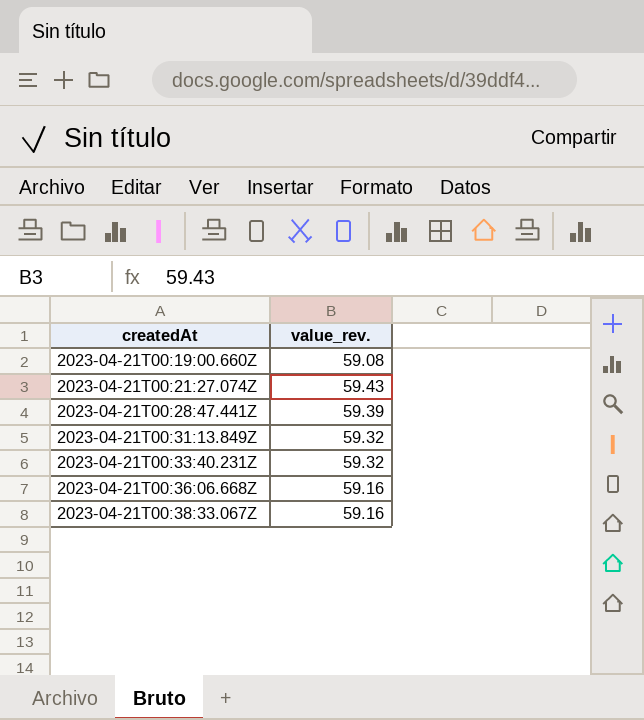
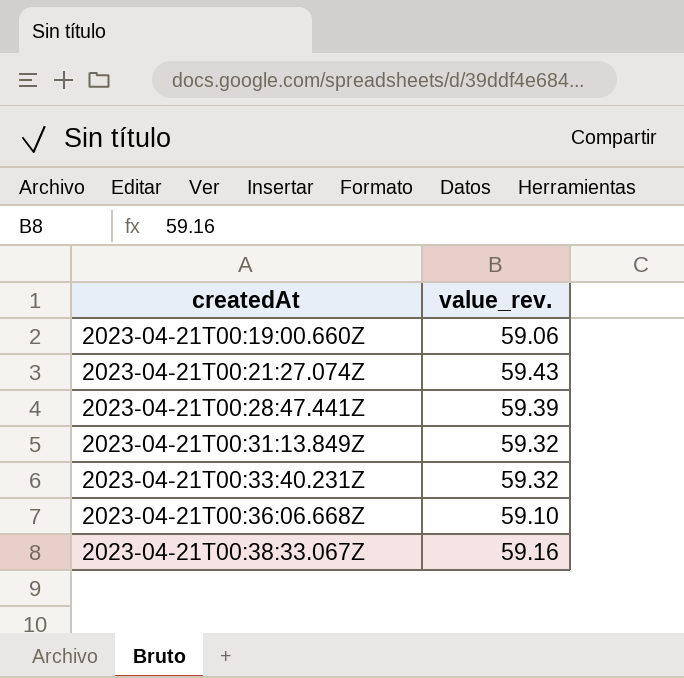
2023-04-21T00:19:00.660Z | value_rev.: 59.08 -> 59.06
2023-04-21T00:36:06.668Z | value_rev.: 59.16 -> 59.10

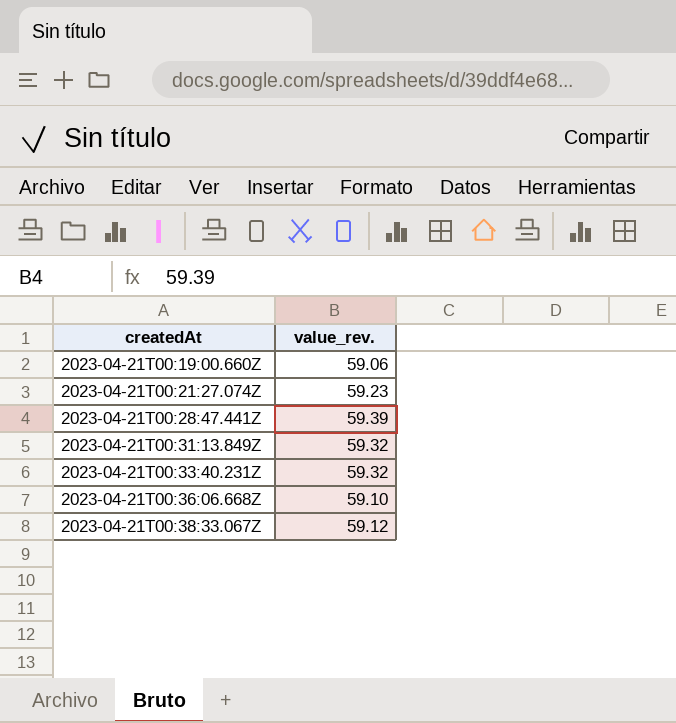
2023-04-21T00:21:27.074Z | value_rev.: 59.43 -> 59.23
2023-04-21T00:38:33.067Z | value_rev.: 59.16 -> 59.12

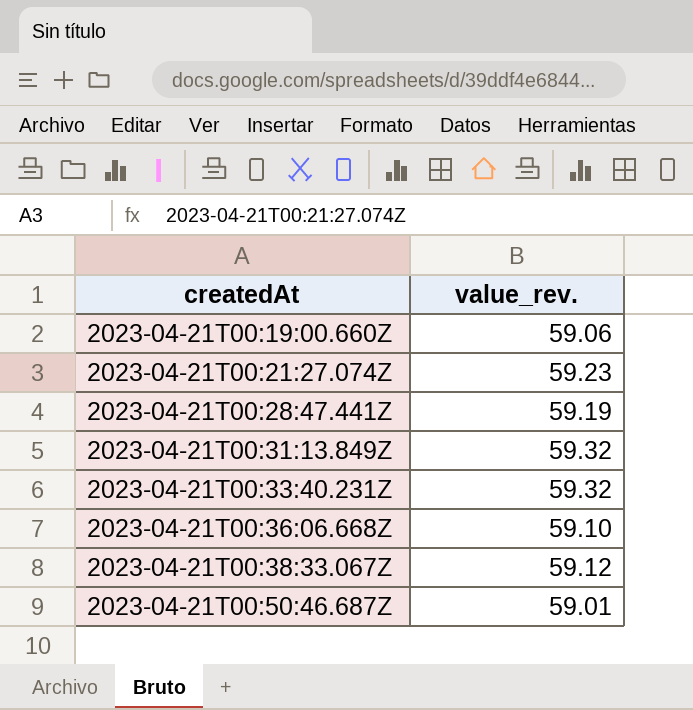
2023-04-21T00:28:47.441Z | value_rev.: 59.39 -> 59.19
row 2023-04-21T00:50:46.687Z: none -> 59.01

